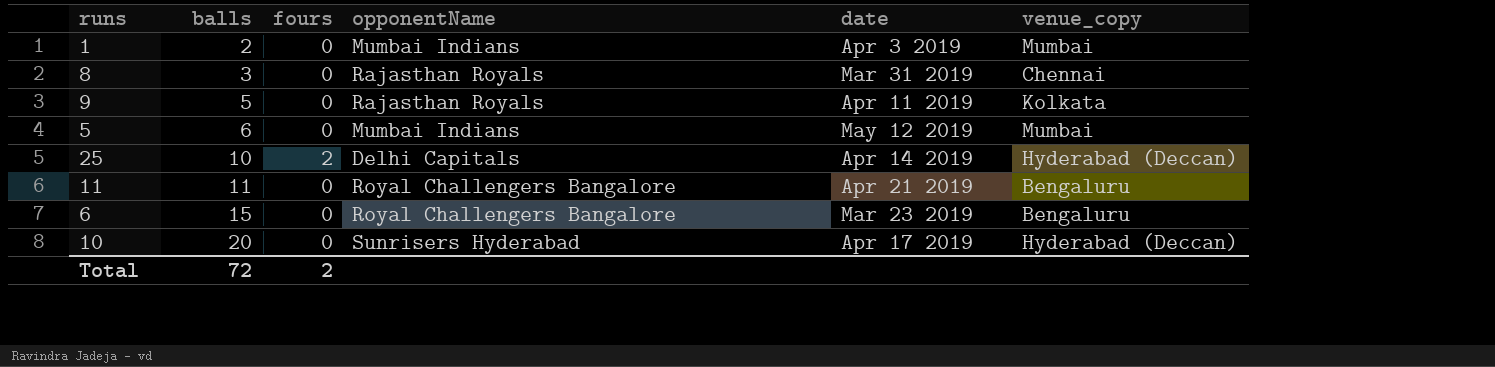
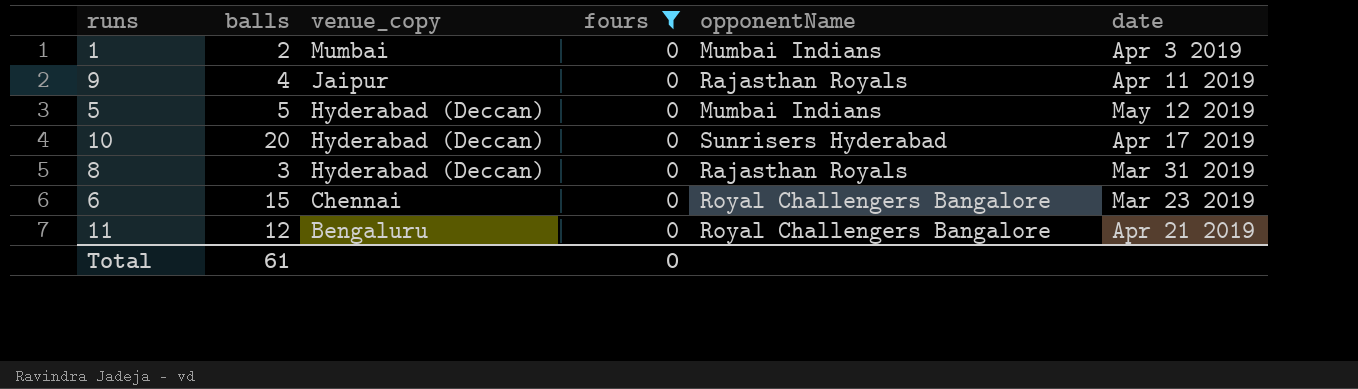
filter: none -> fours = 0
row order: balls ascending -> venue_copy descending
column venue_copy | position: 6 -> 3
9 | balls: 5 -> 4
9 | venue_copy: Kolkata -> Jaipur
5 | balls: 6 -> 5
5 | venue_copy: Mumbai -> Hyderabad (Deccan)
8 | venue_copy: Chennai -> Hyderabad (Deccan)
6 | venue_copy: Bengaluru -> Chennai
11 | balls: 11 -> 12
Total | balls: 72 -> 61
Total | fours: 2 -> 0

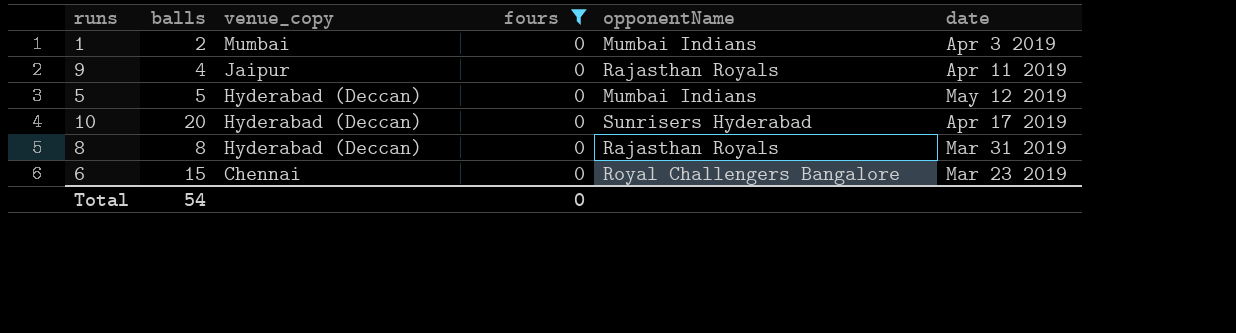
row 11: 12 | Bengaluru | 0 | Royal Challengers Bangalore | Apr 21 2019 -> none
8 | balls: 3 -> 8
Total | balls: 61 -> 54

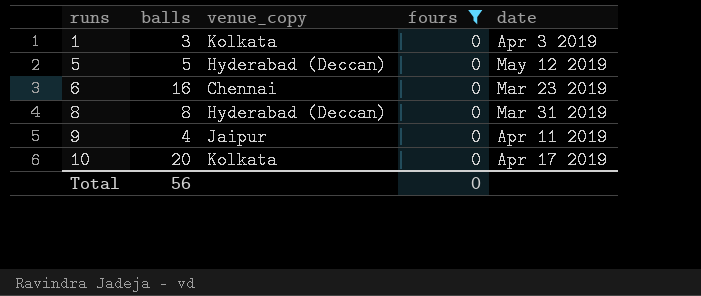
row order: venue_copy descending -> runs ascending
column opponentName | position: 5 -> none
1 | balls: 2 -> 3
1 | venue_copy: Mumbai -> Kolkata
6 | balls: 15 -> 16
10 | venue_copy: Hyderabad (Deccan) -> Kolkata
Total | balls: 54 -> 56

